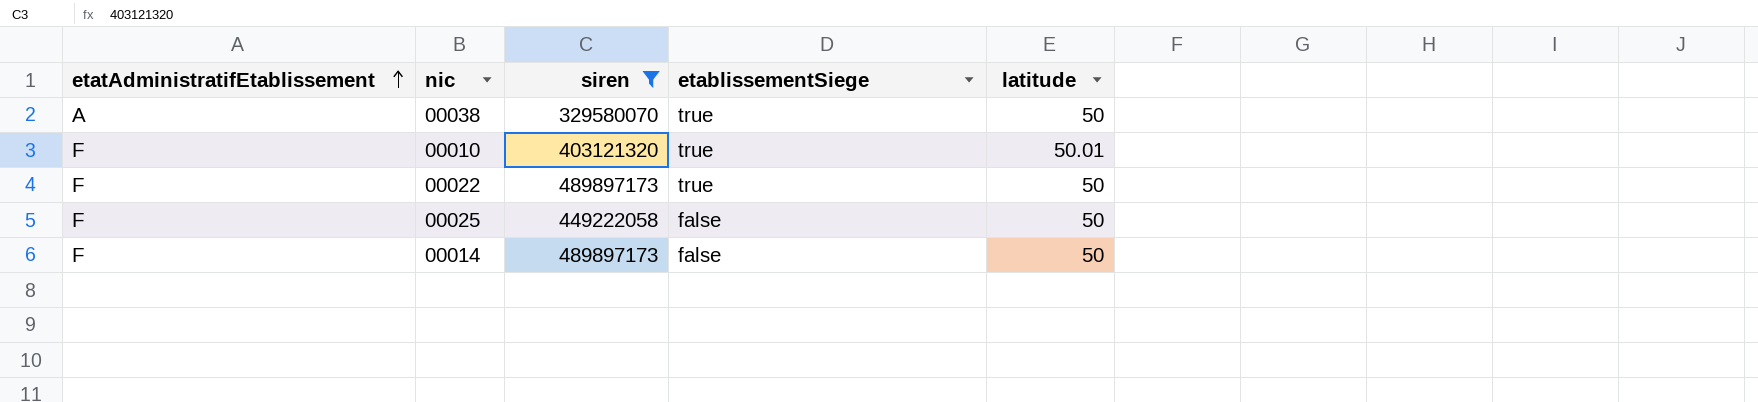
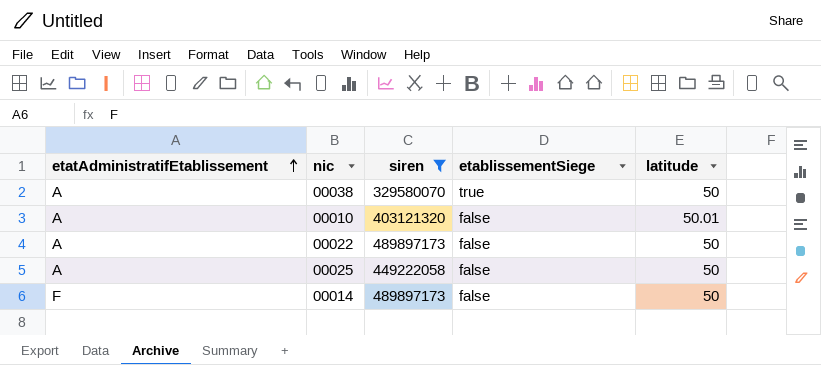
00010 | etatAdministratifEtablissement: F -> A
00010 | etablissementSiege: true -> false
00022 | etatAdministratifEtablissement: F -> A
00022 | etablissementSiege: true -> false
00025 | etatAdministratifEtablissement: F -> A

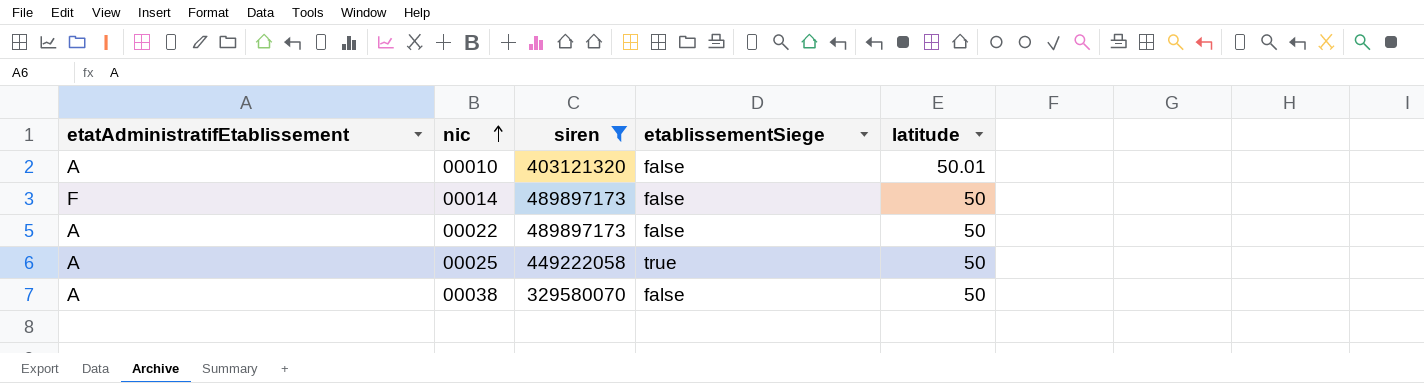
row order: etatAdministratifEtablissement ascending -> nic ascending
00025 | etablissementSiege: false -> true
00038 | etablissementSiege: true -> false

